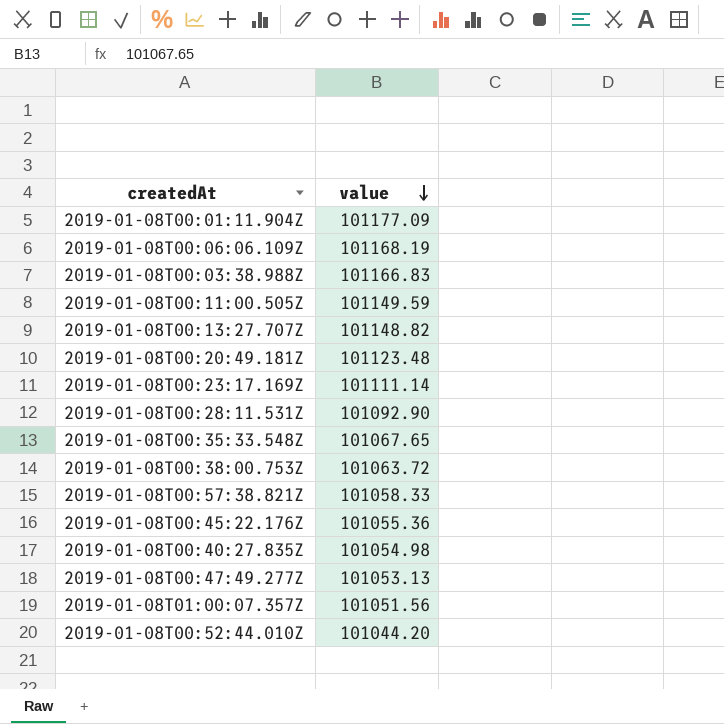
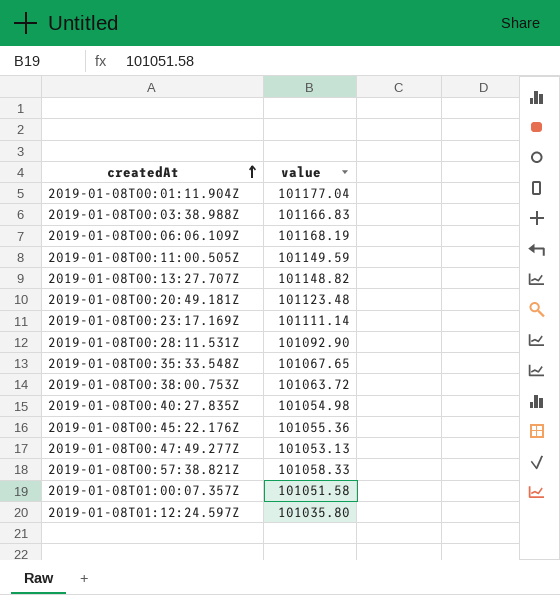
row order: value descending -> createdAt ascending
row 2019-01-08T00:52:44.010Z: 101044.20 -> none
2019-01-08T00:01:11.904Z | value: 101177.09 -> 101177.04
2019-01-08T01:00:07.357Z | value: 101051.56 -> 101051.58
row 2019-01-08T01:12:24.597Z: none -> 101035.80

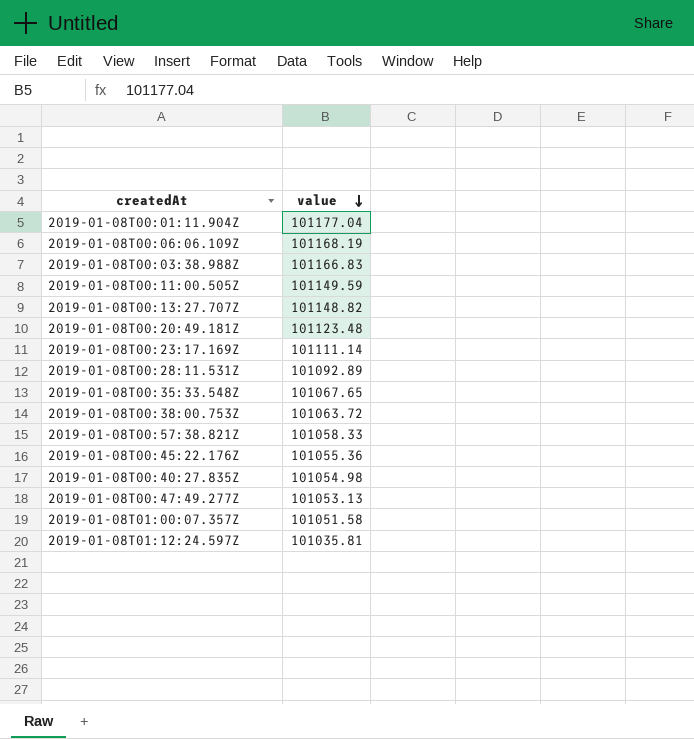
row order: createdAt ascending -> value descending
2019-01-08T00:28:11.531Z | value: 101092.90 -> 101092.89
2019-01-08T01:12:24.597Z | value: 101035.80 -> 101035.81

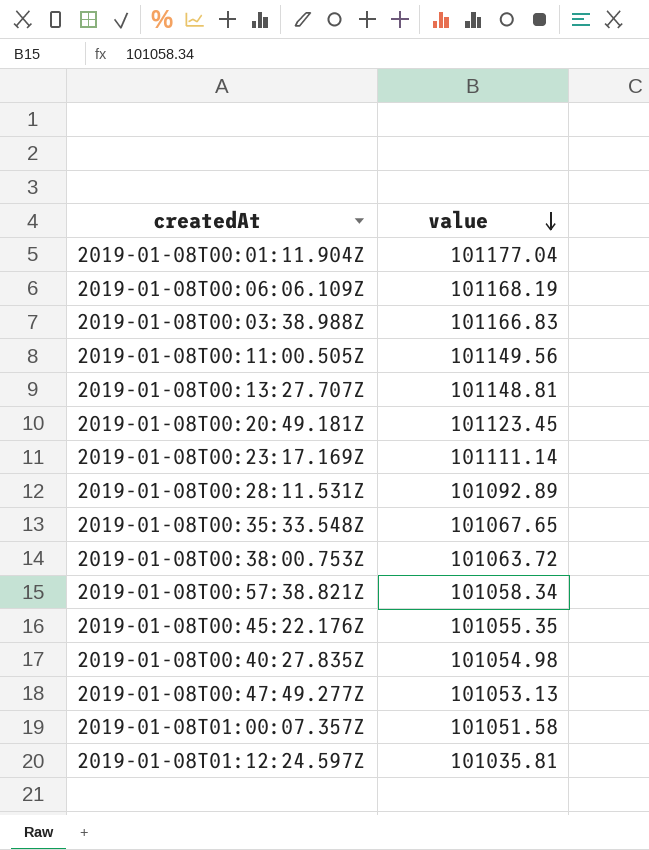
2019-01-08T00:11:00.505Z | value: 101149.59 -> 101149.56
2019-01-08T00:13:27.707Z | value: 101148.82 -> 101148.81
2019-01-08T00:20:49.181Z | value: 101123.48 -> 101123.45
2019-01-08T00:57:38.821Z | value: 101058.33 -> 101058.34
2019-01-08T00:45:22.176Z | value: 101055.36 -> 101055.35

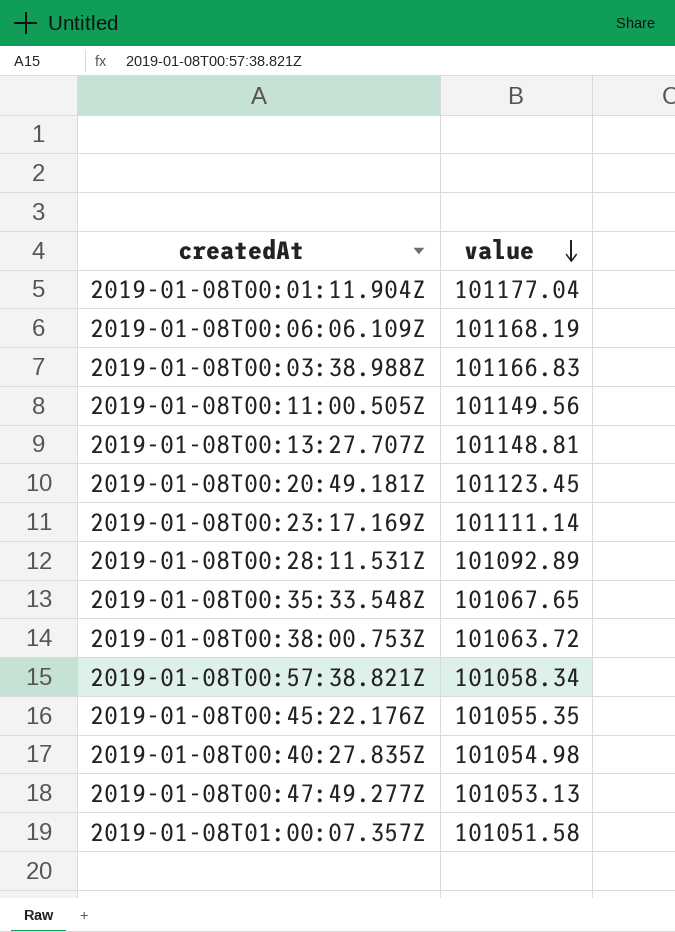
row 2019-01-08T01:12:24.597Z: 101035.81 -> none

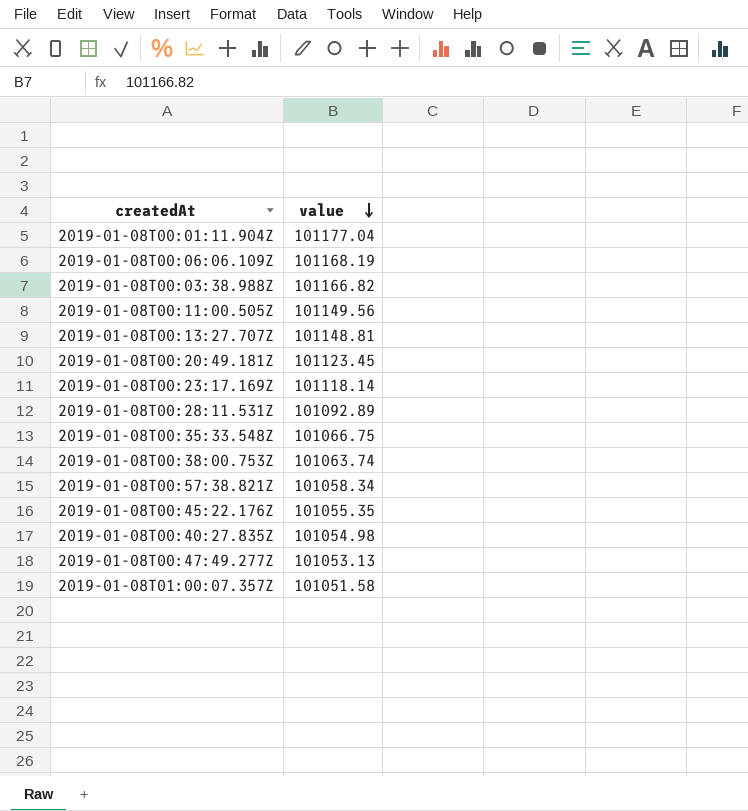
2019-01-08T00:03:38.988Z | value: 101166.83 -> 101166.82
2019-01-08T00:23:17.169Z | value: 101111.14 -> 101118.14
2019-01-08T00:35:33.548Z | value: 101067.65 -> 101066.75
2019-01-08T00:38:00.753Z | value: 101063.72 -> 101063.74

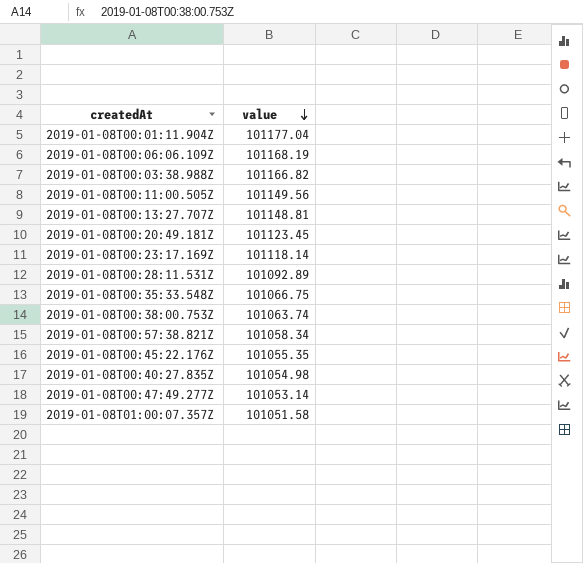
2019-01-08T00:47:49.277Z | value: 101053.13 -> 101053.14

